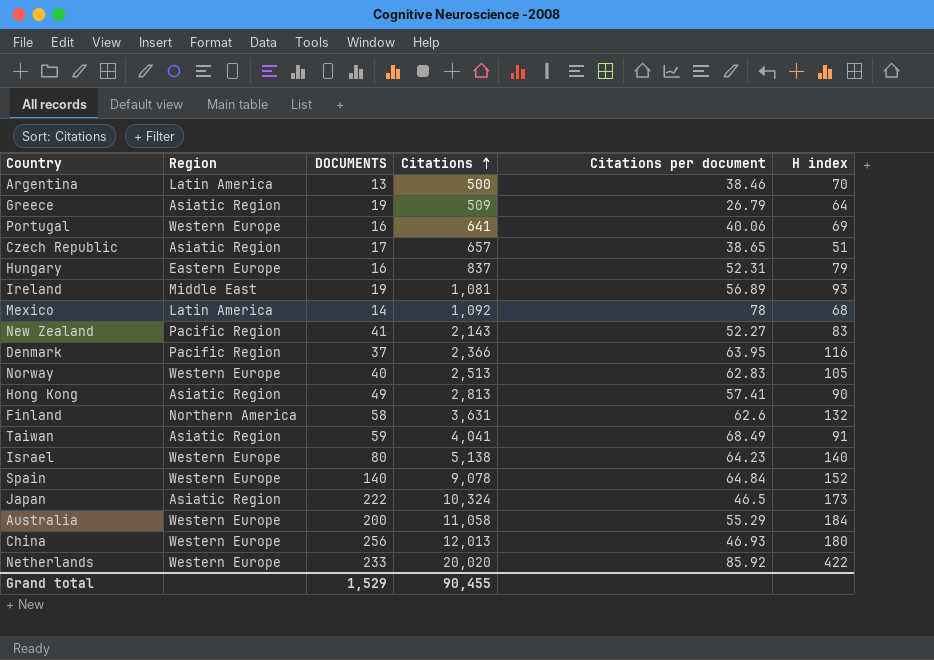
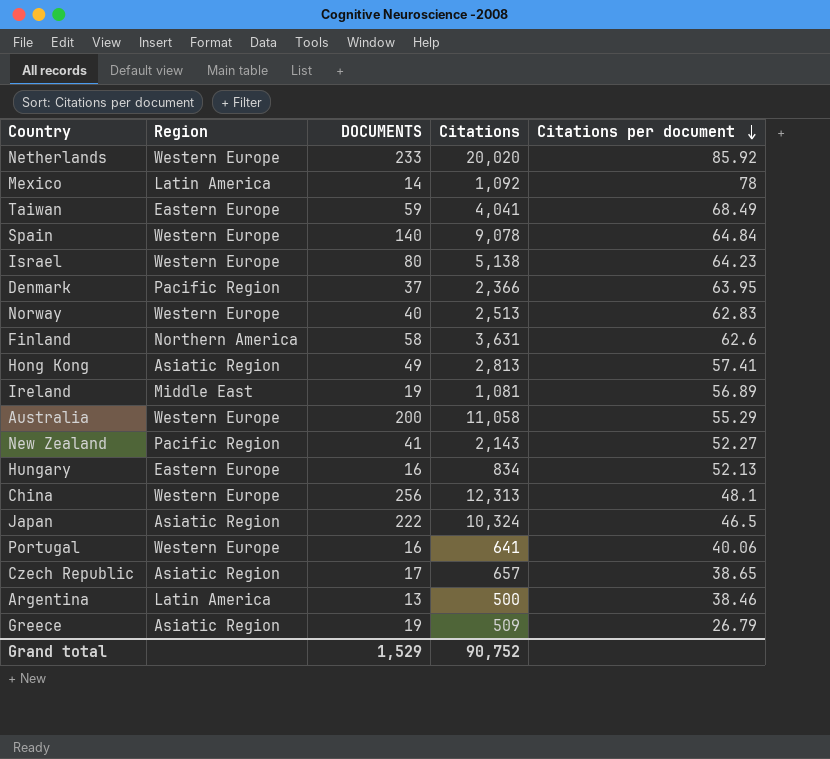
row order: Citations ascending -> Citations per document descending
column H index | position: 6 -> none
Taiwan | Region: Asiatic Region -> Eastern Europe
Hungary | Citations: 837 -> 834
Hungary | Citations per document: 52.31 -> 52.13
China | Citations: 12,013 -> 12,313
China | Citations per document: 46.93 -> 48.1
Grand total | Citations: 90,455 -> 90,752

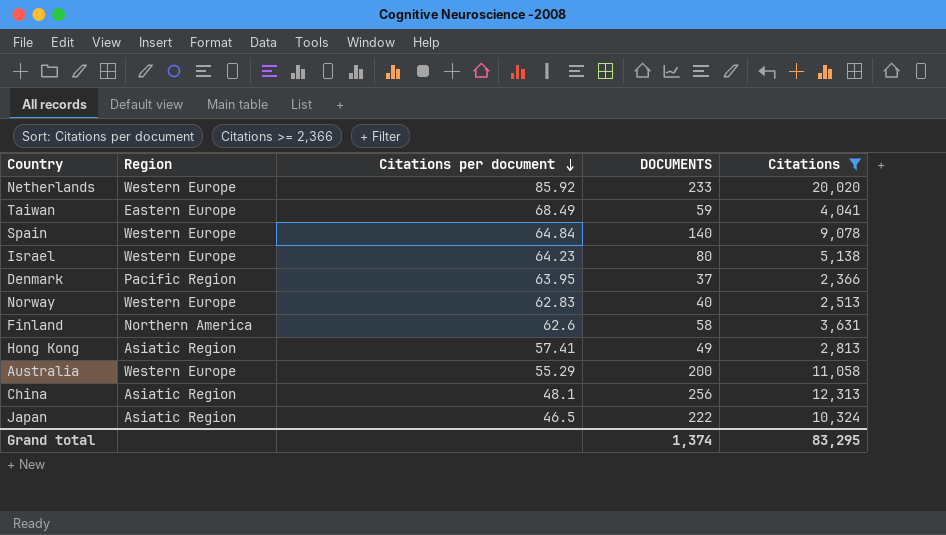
filter: none -> Citations >= 2,366
column Citations per document | position: 5 -> 3
China | Region: Western Europe -> Asiatic Region
Grand total | DOCUMENTS: 1,529 -> 1,374
Grand total | Citations: 90,752 -> 83,295

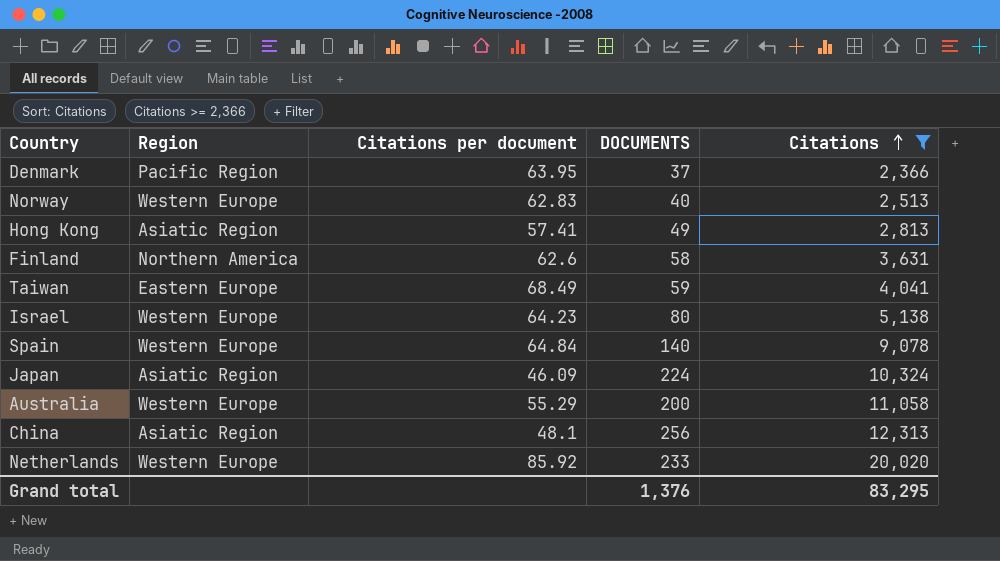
row order: Citations per document descending -> Citations ascending
Japan | Citations per document: 46.5 -> 46.09
Japan | DOCUMENTS: 222 -> 224
Grand total | DOCUMENTS: 1,374 -> 1,376

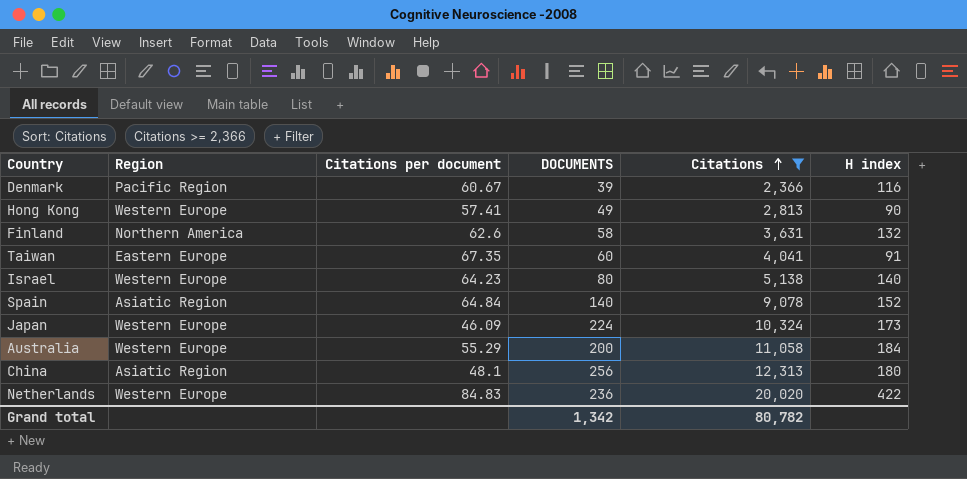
column H index | position: none -> 6
row Norway: Western Europe | 62.83 | 40 | 2,513 -> none
Denmark | Citations per document: 63.95 -> 60.67
Denmark | DOCUMENTS: 37 -> 39
Hong Kong | Region: Asiatic Region -> Western Europe
Taiwan | Citations per document: 68.49 -> 67.35
Taiwan | DOCUMENTS: 59 -> 60
Spain | Region: Western Europe -> Asiatic Region
Japan | Region: Asiatic Region -> Western Europe
Netherlands | Citations per document: 85.92 -> 84.83
Netherlands | DOCUMENTS: 233 -> 236
Grand total | DOCUMENTS: 1,376 -> 1,342
Grand total | Citations: 83,295 -> 80,782

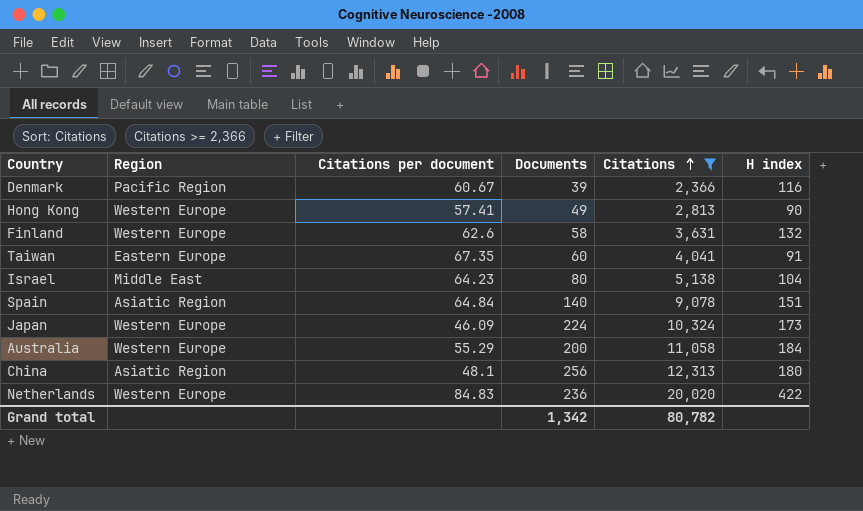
column name: DOCUMENTS -> Documents
Finland | Region: Northern America -> Western Europe
Israel | Region: Western Europe -> Middle East
Israel | H index: 140 -> 104
Spain | H index: 152 -> 151

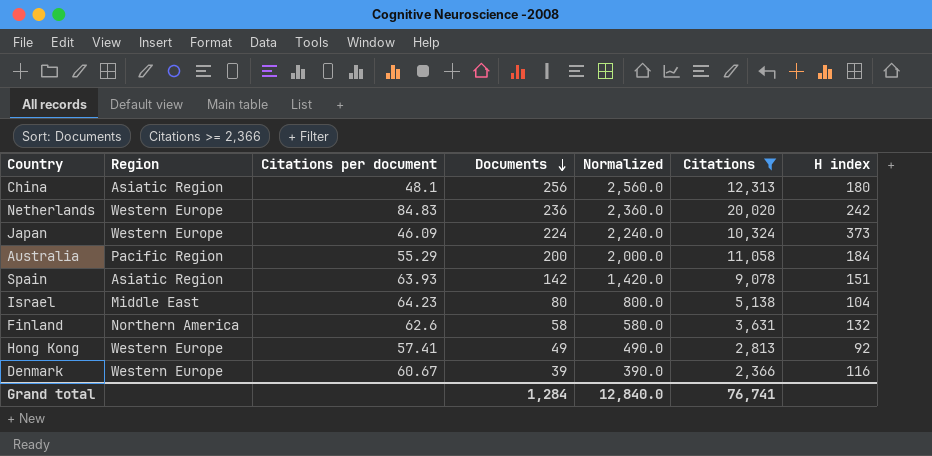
row order: Citations ascending -> Documents descending
column Normalized | formula: none -> [Documents] * 10
row Taiwan: Eastern Europe | 67.35 | 60 | 4,041 | 91 -> none
Netherlands | H index: 422 -> 242
Japan | H index: 173 -> 373
Australia | Region: Western Europe -> Pacific Region
Spain | Citations per document: 64.84 -> 63.93
Spain | Documents: 140 -> 142
Finland | Region: Western Europe -> Northern America
Hong Kong | H index: 90 -> 92
Denmark | Region: Pacific Region -> Western Europe
Grand total | Documents: 1,342 -> 1,284
Grand total | Citations: 80,782 -> 76,741

